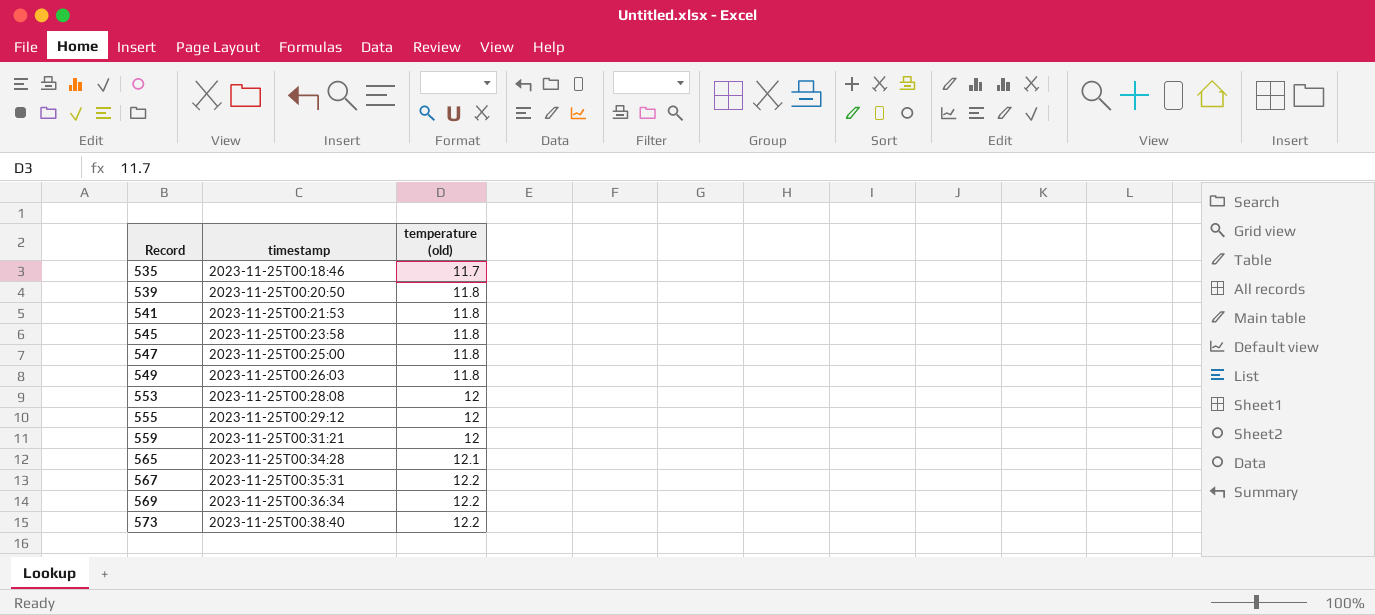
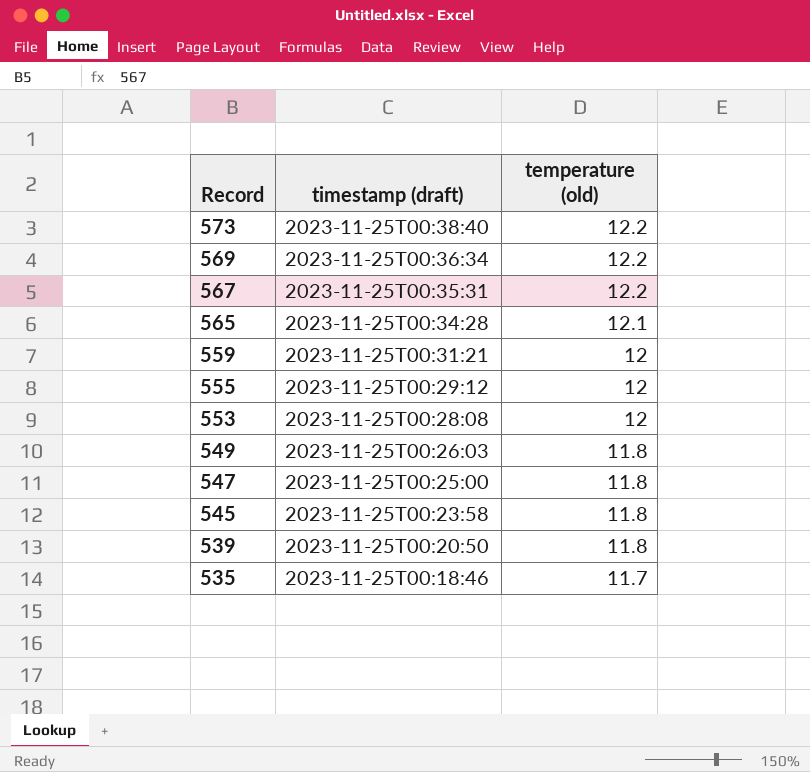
row order: Record ascending -> Record descending
column name: timestamp -> timestamp (draft)
row 541: 2023-11-25T00:21:53 | 11.8 -> none

